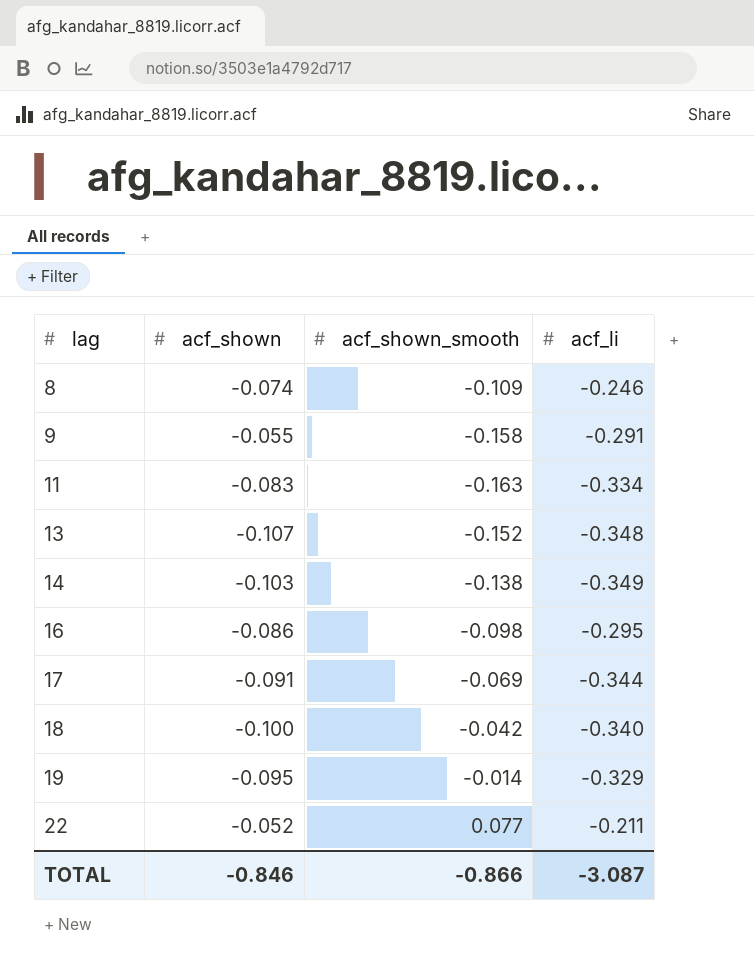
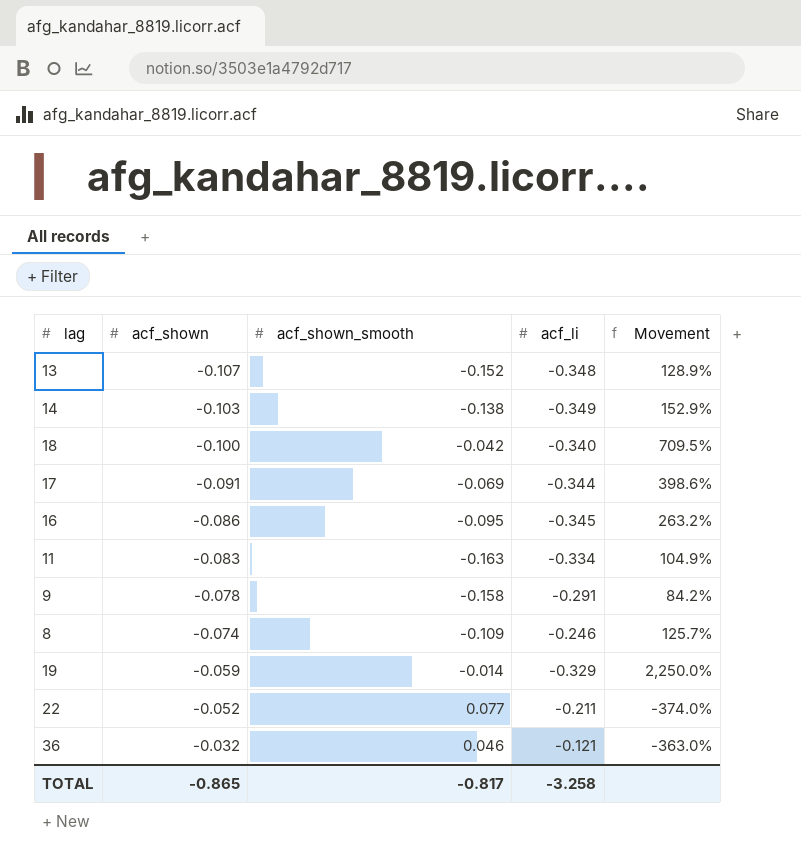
row order: lag ascending -> acf_shown ascending
column Movement | formula: none -> ([acf_li] - [acf_shown_smooth]) / [acf_shown_smooth]
16 | acf_shown_smooth: -0.098 -> -0.095
16 | acf_li: -0.295 -> -0.345
9 | acf_shown: -0.055 -> -0.078
19 | acf_shown: -0.095 -> -0.059
row 36: none -> -0.032 | 0.046 | -0.121 | -363.0%
TOTAL | acf_shown: -0.846 -> -0.865
TOTAL | acf_shown_smooth: -0.866 -> -0.817
TOTAL | acf_li: -3.087 -> -3.258

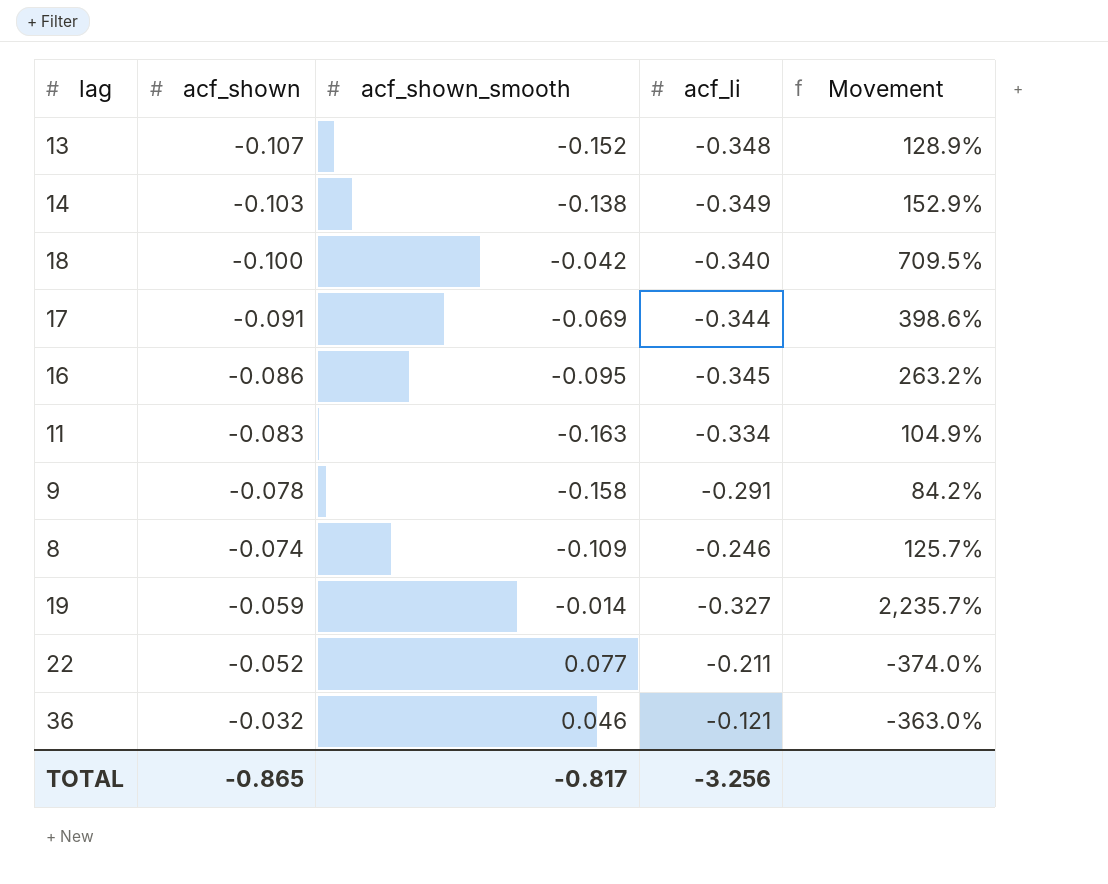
19 | acf_li: -0.329 -> -0.327
19 | Movement: 2,250.0% -> 2,235.7%
TOTAL | acf_li: -3.258 -> -3.256

